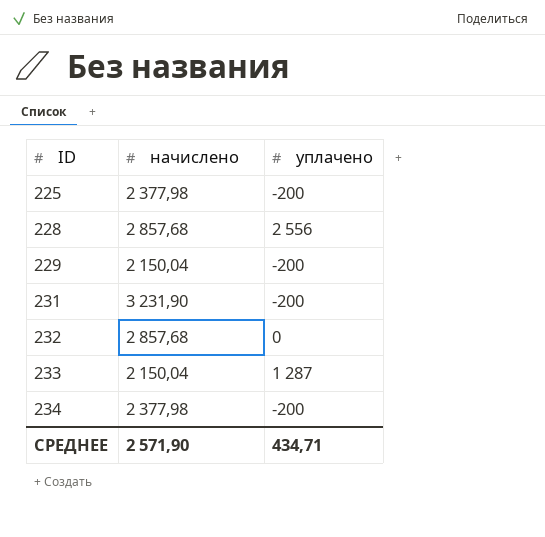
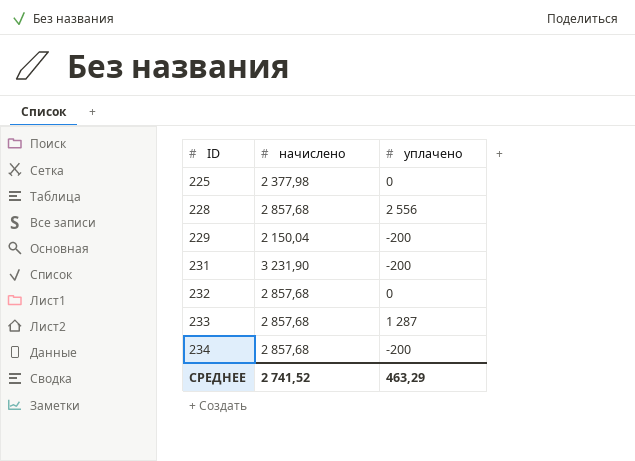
225 | уплачено: -200 -> 0
233 | начислено: 2 150,04 -> 2 857,68
234 | начислено: 2 377,98 -> 2 857,68
СРЕДНЕЕ | начислено: 2 571,90 -> 2 741,52
СРЕДНЕЕ | уплачено: 434,71 -> 463,29

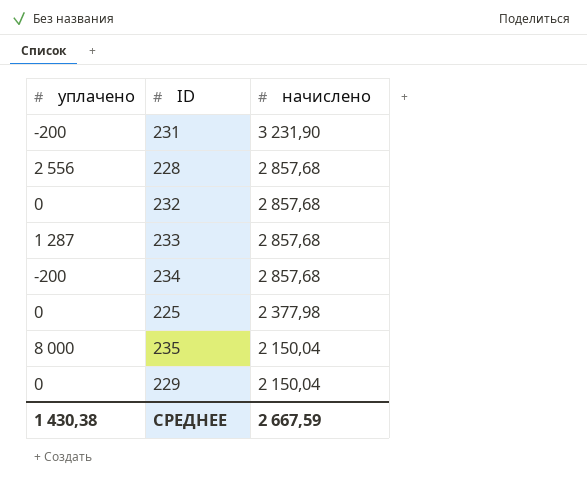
row order: ID ascending -> начислено descending
column уплачено | position: 3 -> 1
row 235: none -> 8 000 | 2 150,04
229 | уплачено: -200 -> 0
СРЕДНЕЕ | уплачено: 463,29 -> 1 430,38
СРЕДНЕЕ | начислено: 2 741,52 -> 2 667,59

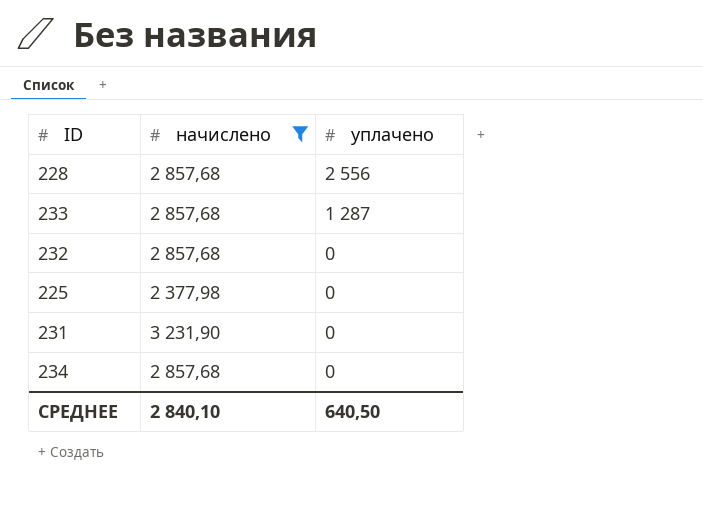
filter: none -> начислено != 2 150,04
row order: начислено descending -> уплачено descending
column уплачено | position: 1 -> 3
231 | уплачено: -200 -> 0
234 | уплачено: -200 -> 0
СРЕДНЕЕ | начислено: 2 667,59 -> 2 840,10
СРЕДНЕЕ | уплачено: 1 430,38 -> 640,50

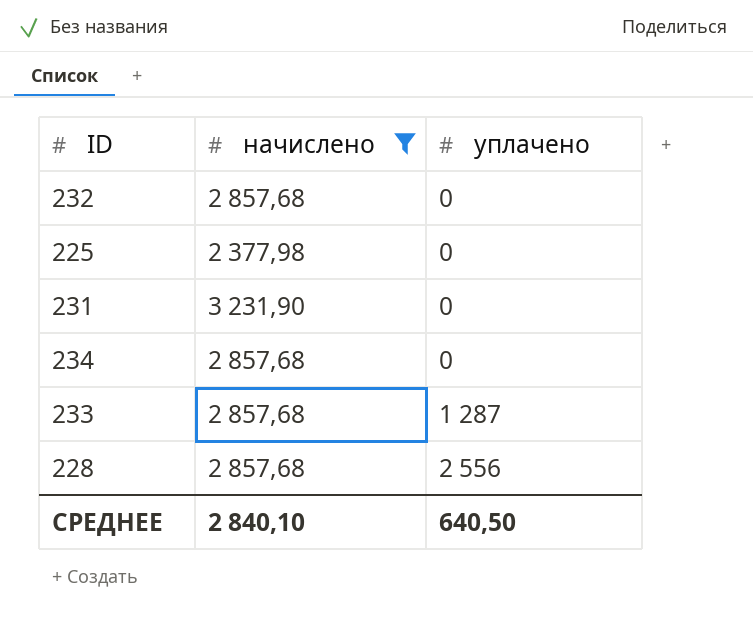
row order: уплачено descending -> уплачено ascending

